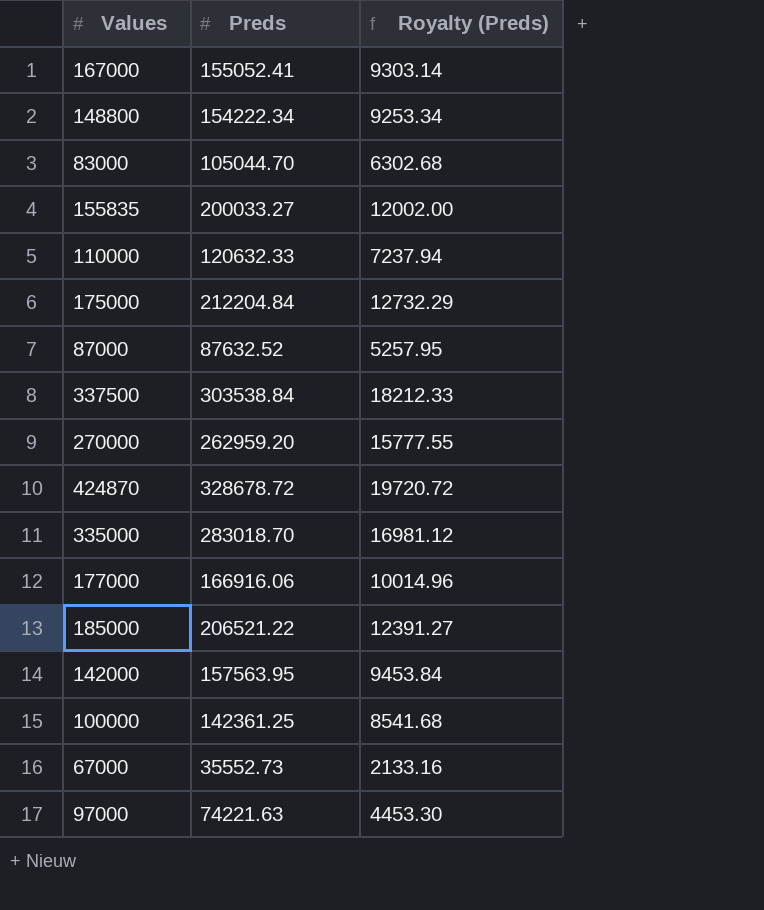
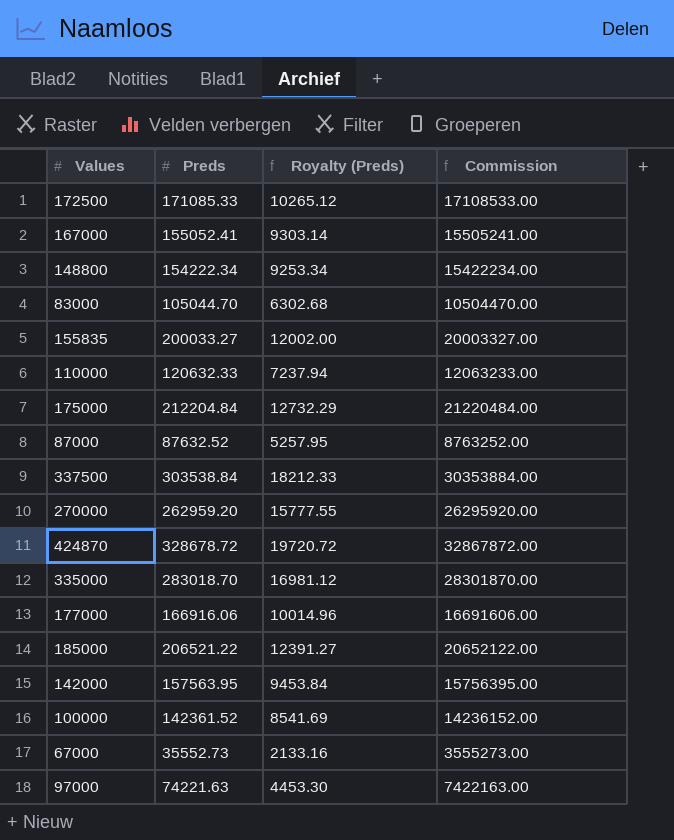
column Commission | formula: none -> [Preds] * 100
row 172500: none -> 171085.33 | 10265.12 | 17108533.00
100000 | Preds: 142361.25 -> 142361.52
100000 | Royalty (Preds): 8541.68 -> 8541.69

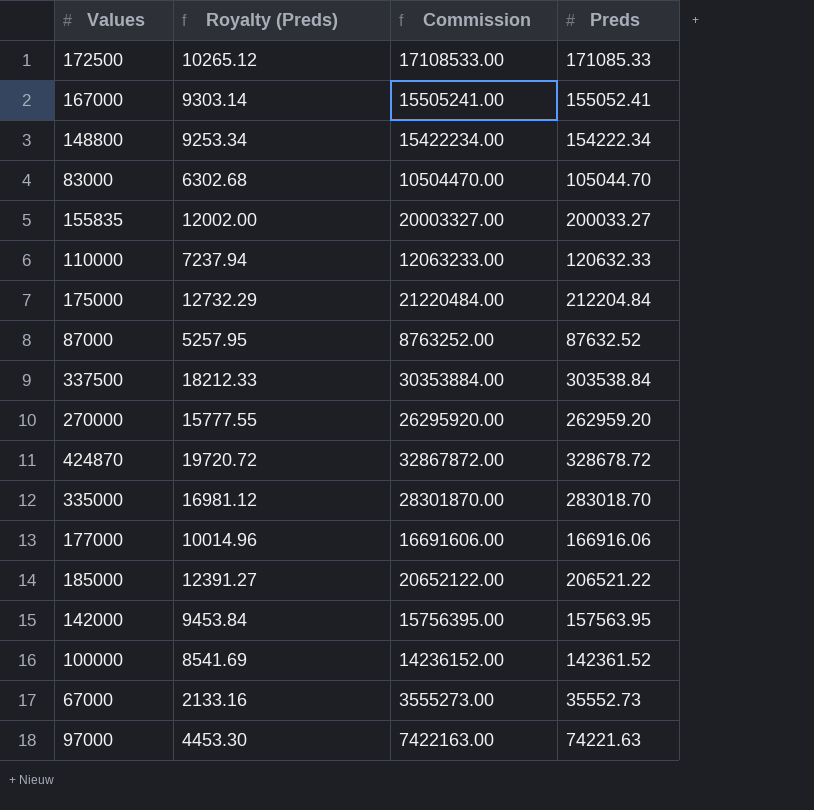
column Preds | position: 2 -> 4

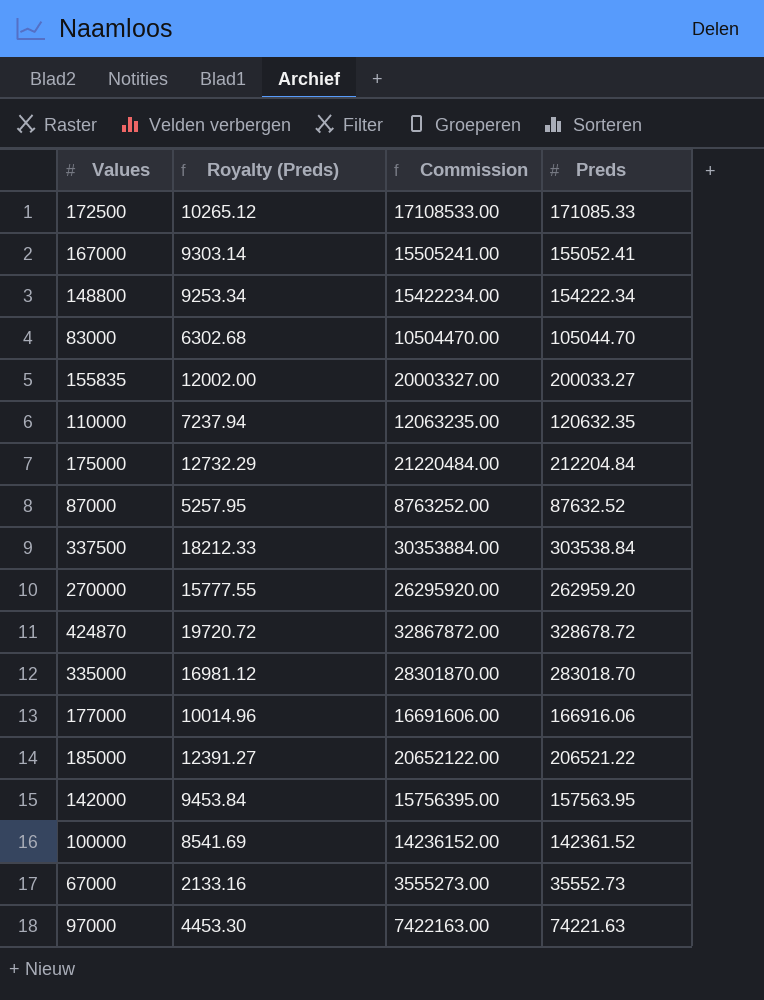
110000 | Commission: 12063233.00 -> 12063235.00
110000 | Preds: 120632.33 -> 120632.35

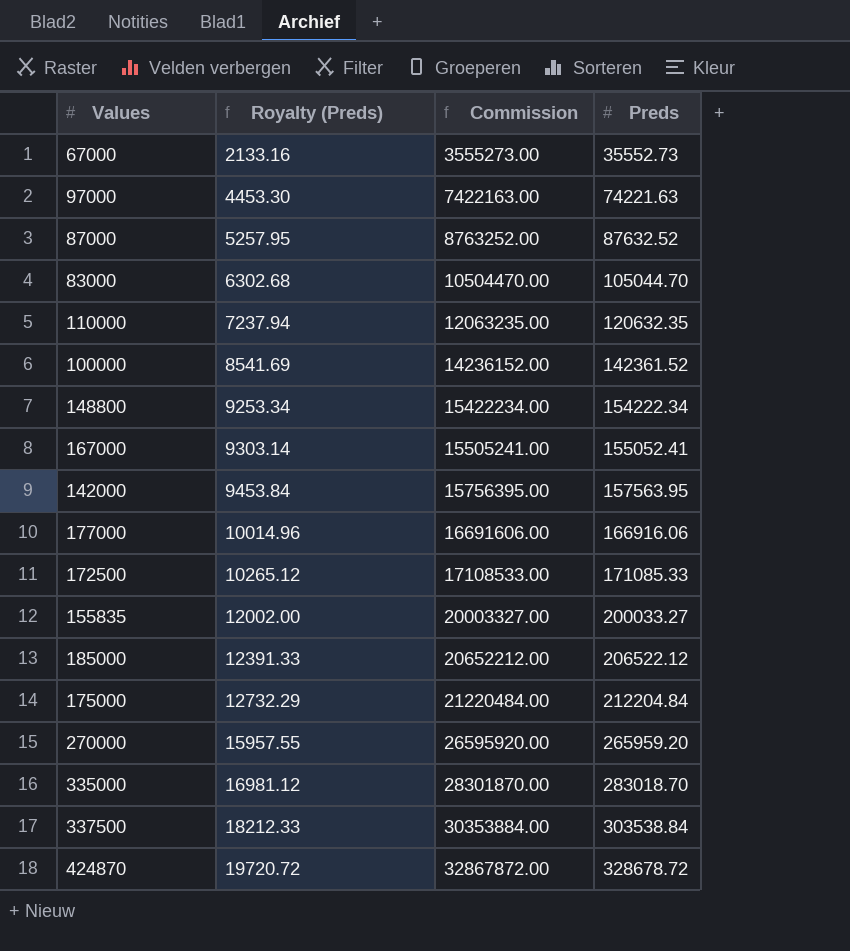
row order: none -> Royalty (Preds) ascending
185000 | Royalty (Preds): 12391.27 -> 12391.33
185000 | Commission: 20652122.00 -> 20652212.00
185000 | Preds: 206521.22 -> 206522.12
270000 | Royalty (Preds): 15777.55 -> 15957.55
270000 | Commission: 26295920.00 -> 26595920.00
270000 | Preds: 262959.20 -> 265959.20

